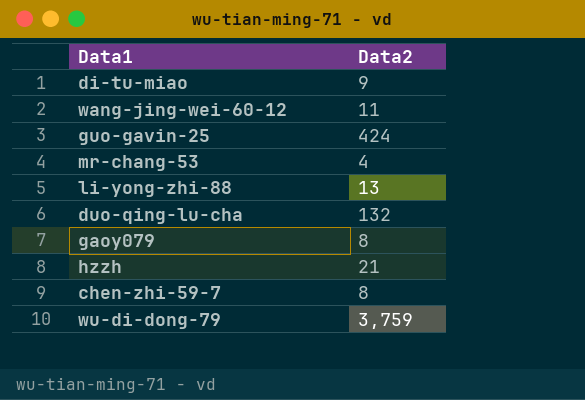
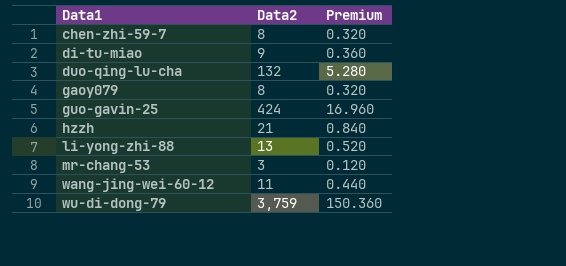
row order: none -> Data1 ascending
column Premium | formula: none -> [Data2] * 0.04
mr-chang-53 | Data2: 4 -> 3

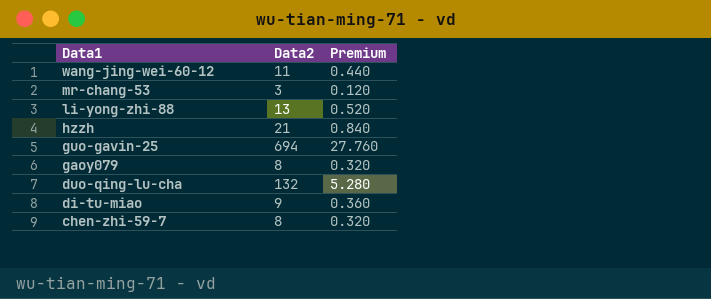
row order: Data1 ascending -> Data1 descending
row wu-di-dong-79: 3,759 | 150.360 -> none
guo-gavin-25 | Data2: 424 -> 694
guo-gavin-25 | Premium: 16.960 -> 27.760

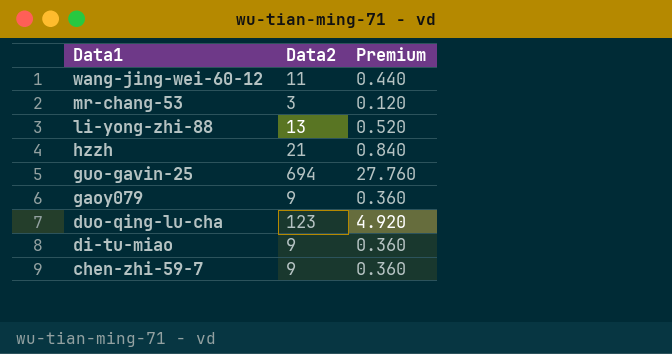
gaoy079 | Data2: 8 -> 9
gaoy079 | Premium: 0.320 -> 0.360
duo-qing-lu-cha | Data2: 132 -> 123
duo-qing-lu-cha | Premium: 5.280 -> 4.920
chen-zhi-59-7 | Data2: 8 -> 9
chen-zhi-59-7 | Premium: 0.320 -> 0.360

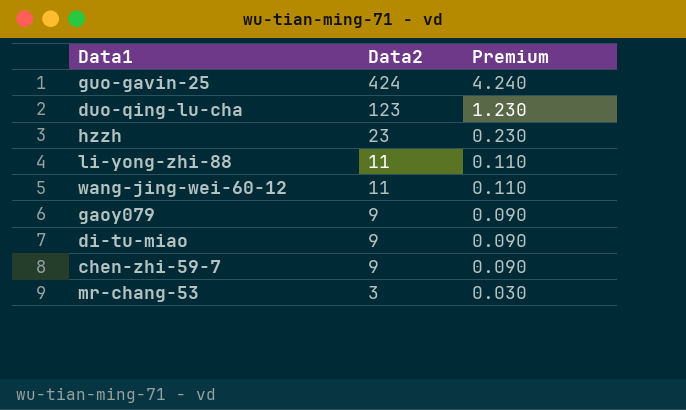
row order: Data1 descending -> Data2 descending
column Premium | formula: [Data2] * 0.04 -> [Data2] * 0.01
guo-gavin-25 | Data2: 694 -> 424
hzzh | Data2: 21 -> 23
li-yong-zhi-88 | Data2: 13 -> 11

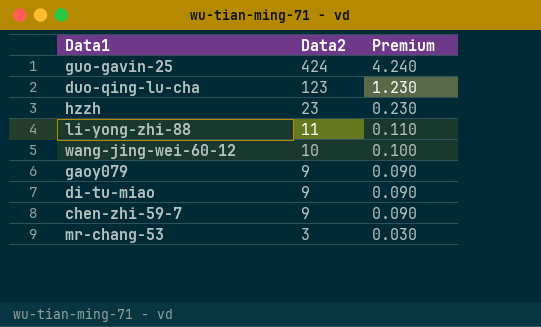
wang-jing-wei-60-12 | Data2: 11 -> 10
wang-jing-wei-60-12 | Premium: 0.110 -> 0.100

